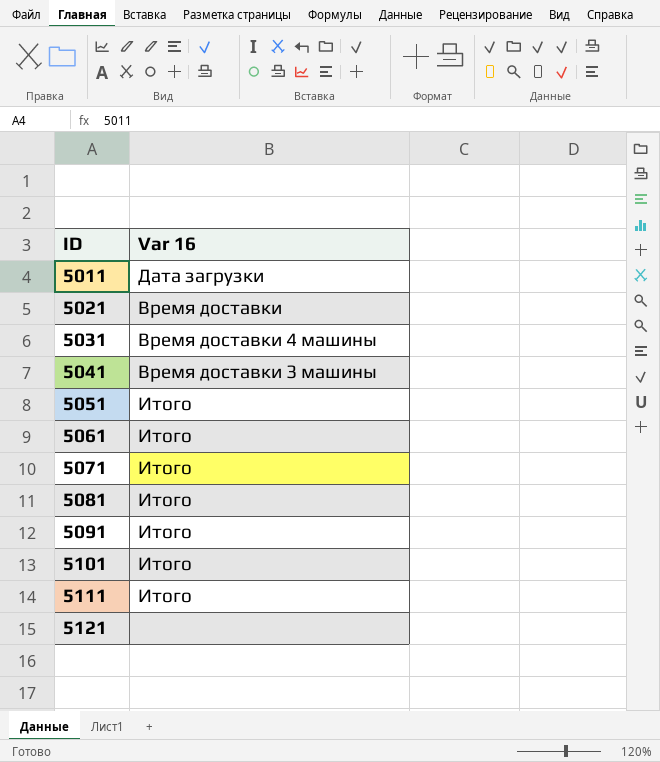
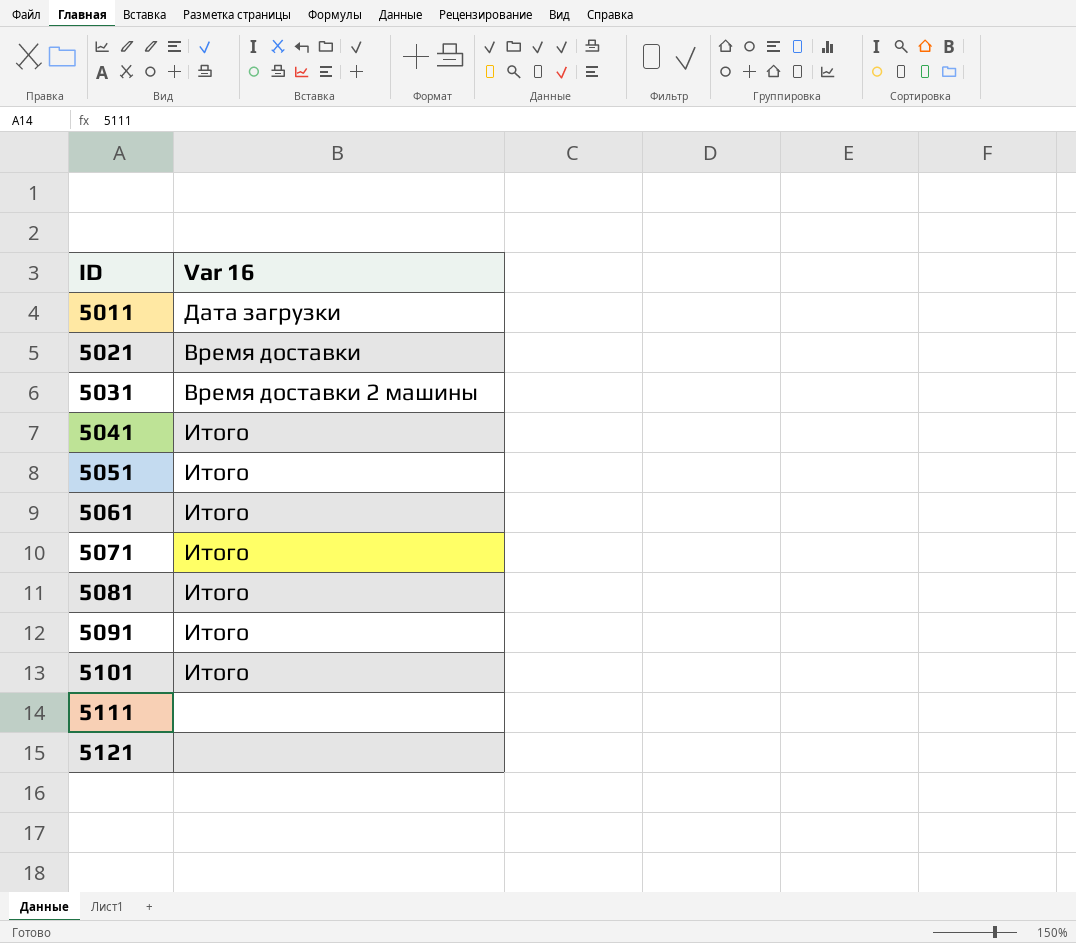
5031 | Var 16: Время доставки 4 машины -> Время доставки 2 машины
5041 | Var 16: Время доставки 3 машины -> Итого
5111 | Var 16: Итого -> none

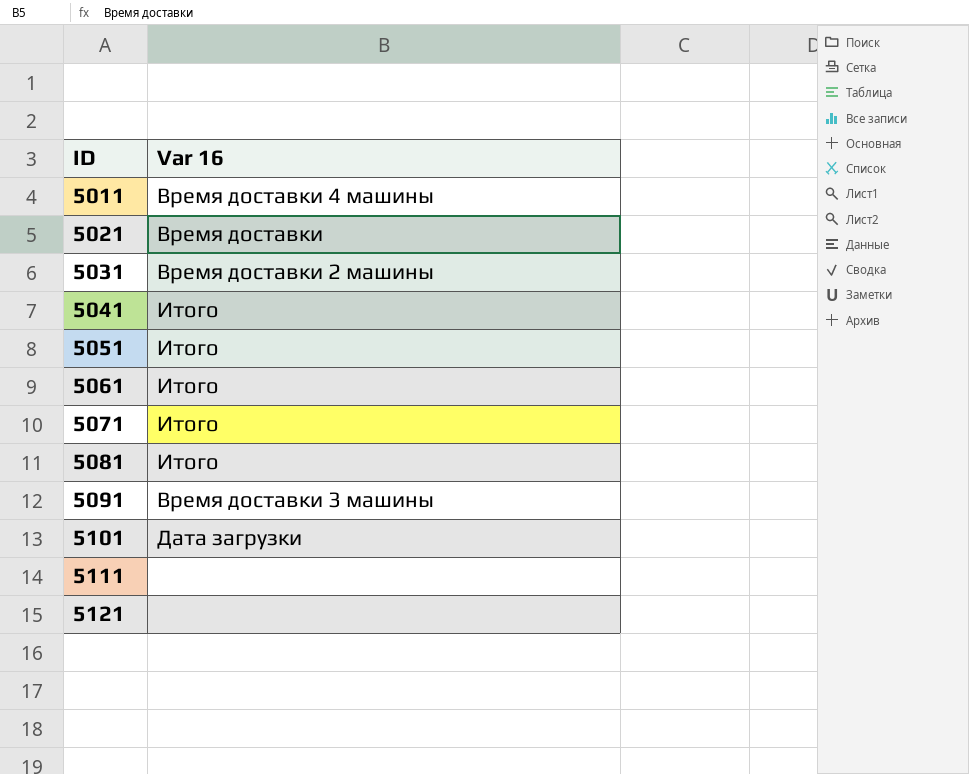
5011 | Var 16: Дата загрузки -> Время доставки 4 машины
5091 | Var 16: Итого -> Время доставки 3 машины
5101 | Var 16: Итого -> Дата загрузки

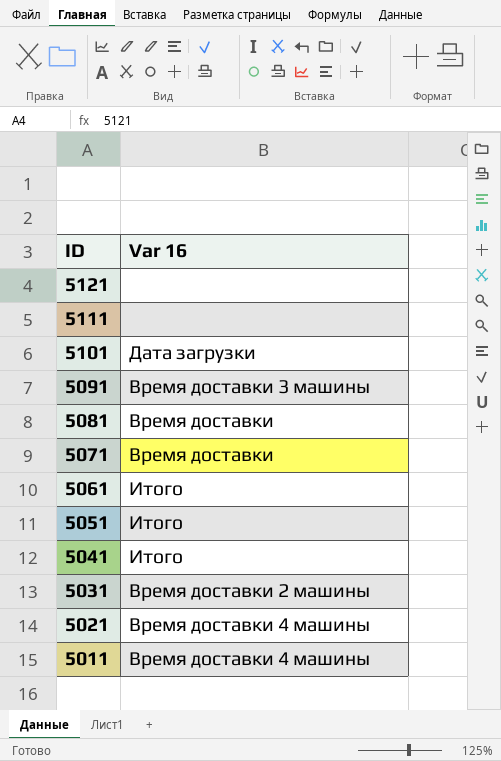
row order: ID ascending -> ID descending
5081 | Var 16: Итого -> Время доставки
5071 | Var 16: Итого -> Время доставки
5021 | Var 16: Время доставки -> Время доставки 4 машины

